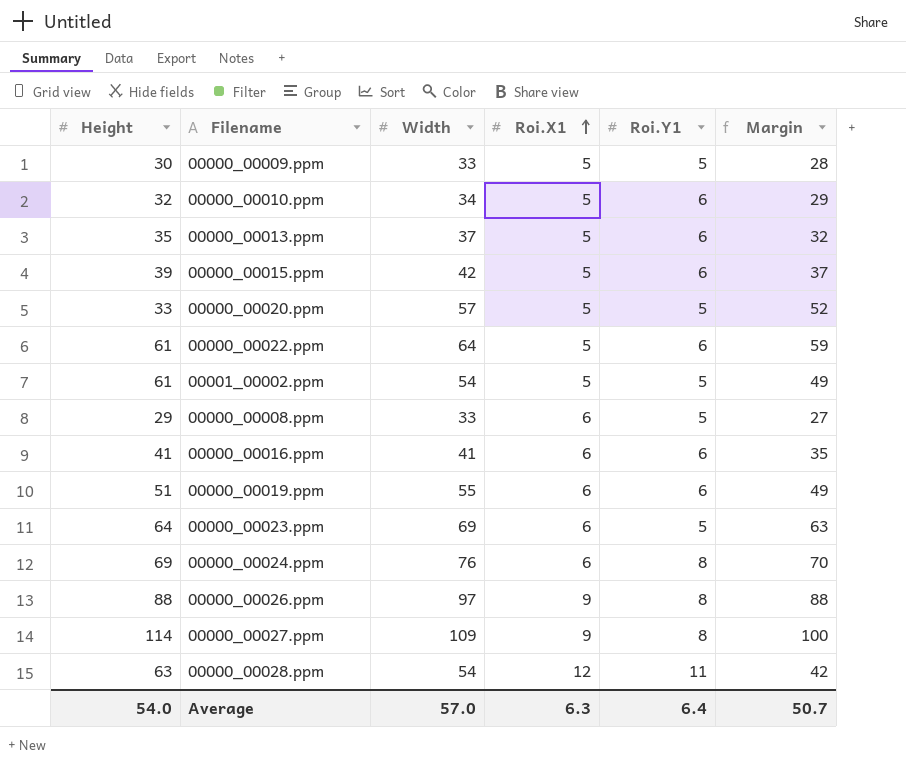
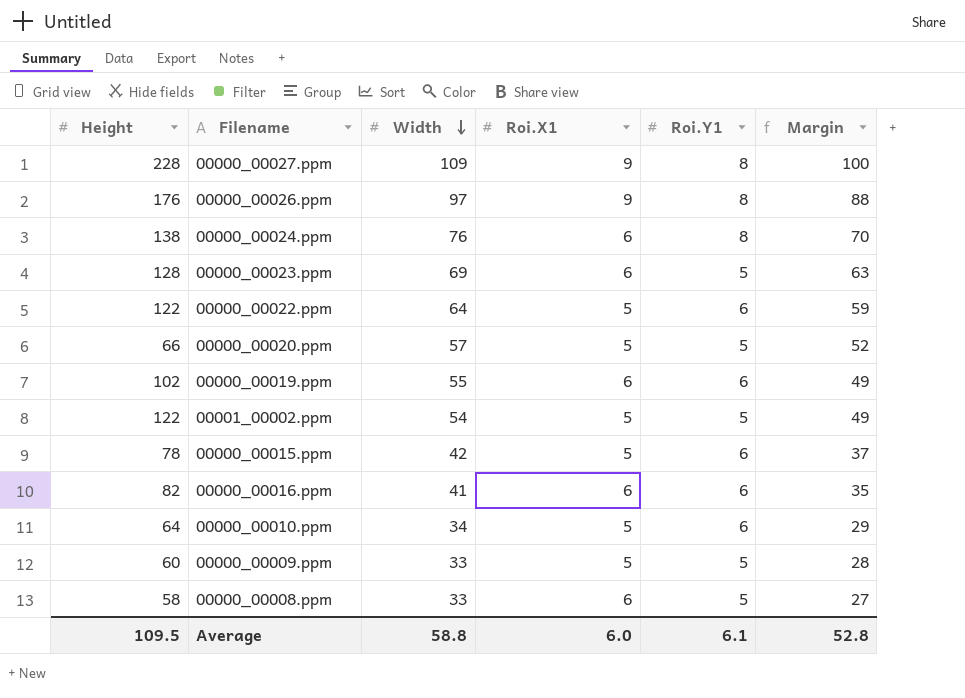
row order: Roi.X1 ascending -> Width descending
row 00000_00013.ppm: 35 | 37 | 5 | 6 | 32 -> none
row 00000_00028.ppm: 63 | 54 | 12 | 11 | 42 -> none
00000_00027.ppm | Height: 114 -> 228
00000_00026.ppm | Height: 88 -> 176
00000_00024.ppm | Height: 69 -> 138
00000_00023.ppm | Height: 64 -> 128
00000_00022.ppm | Height: 61 -> 122
00000_00020.ppm | Height: 33 -> 66
00000_00019.ppm | Height: 51 -> 102
00001_00002.ppm | Height: 61 -> 122
00000_00015.ppm | Height: 39 -> 78
00000_00016.ppm | Height: 41 -> 82
00000_00010.ppm | Height: 32 -> 64
00000_00009.ppm | Height: 30 -> 60
00000_00008.ppm | Height: 29 -> 58
Average | Height: 54.0 -> 109.5
Average | Width: 57.0 -> 58.8
Average | Roi.X1: 6.3 -> 6.0
Average | Roi.Y1: 6.4 -> 6.1
Average | Margin: 50.7 -> 52.8

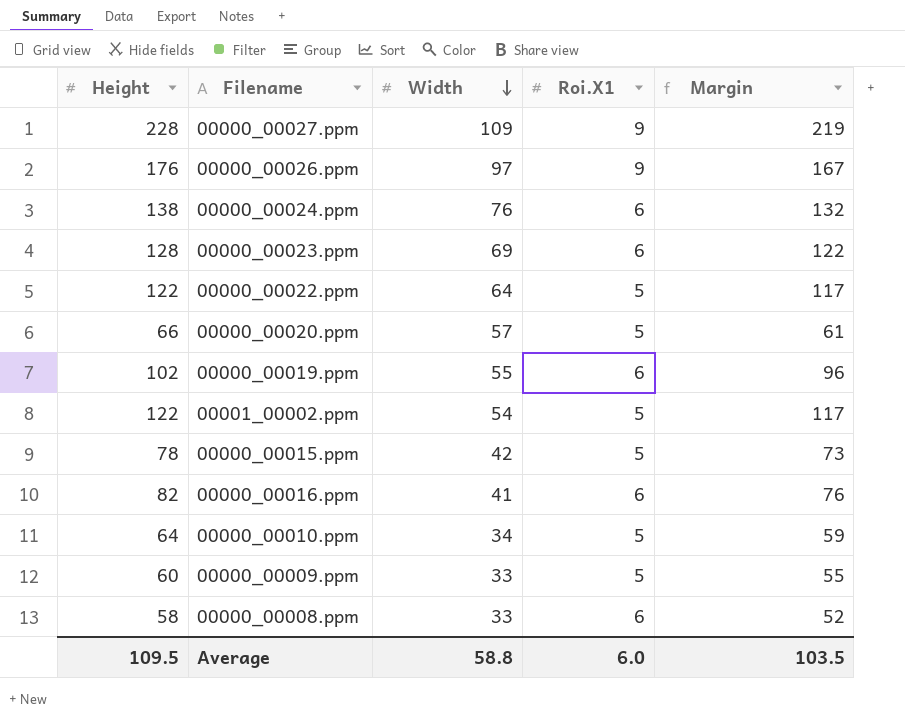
column Roi.Y1 | position: 5 -> none
column Margin | formula: [Width] - [Roi.X1] -> [Height] - [Roi.X1]
Average | Margin: 52.8 -> 103.5

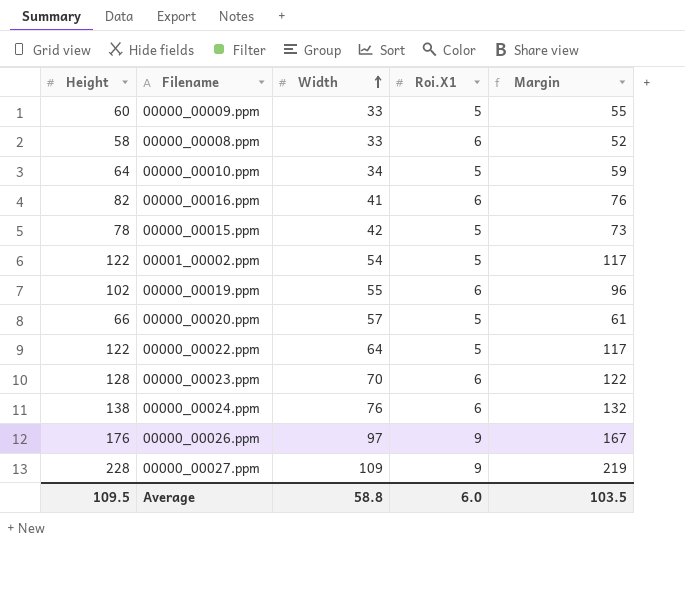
row order: Width descending -> Width ascending
00000_00023.ppm | Width: 69 -> 70

